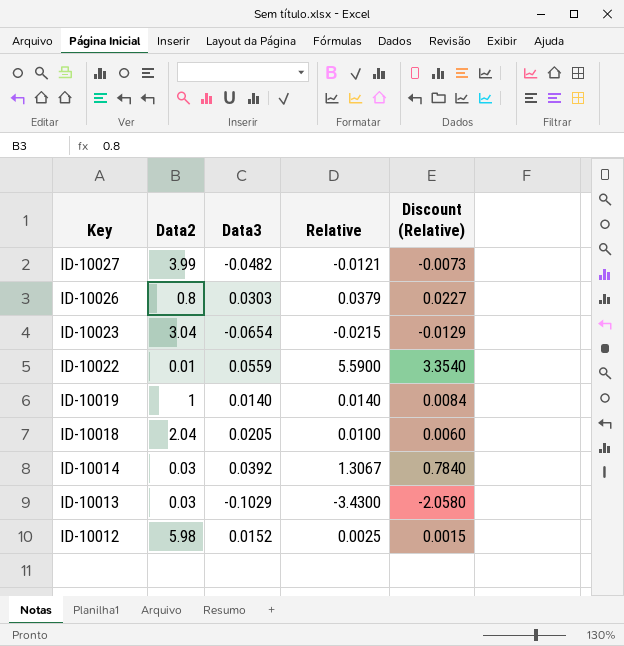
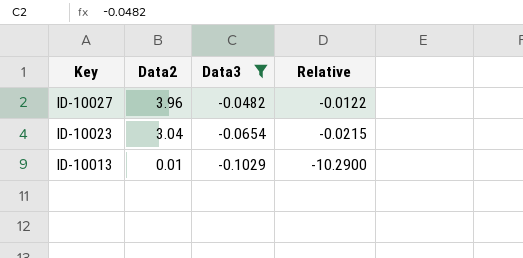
filter: none -> Data3 <= -0.0482
column Discount (Relative) | formula: [Relative] * 0.6 -> none
ID-10027 | Data2: 3.99 -> 3.96
ID-10027 | Relative: -0.0121 -> -0.0122
ID-10013 | Data2: 0.03 -> 0.01
ID-10013 | Relative: -3.4300 -> -10.2900

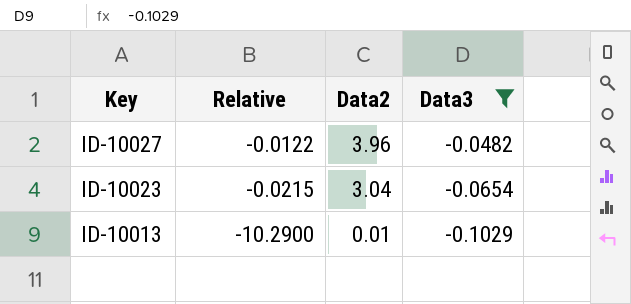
column Relative | position: 4 -> 2

